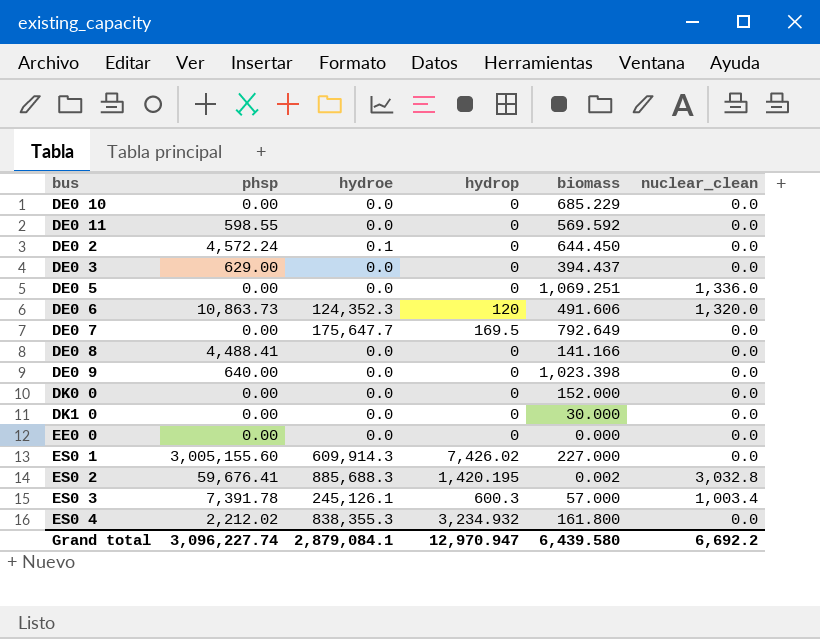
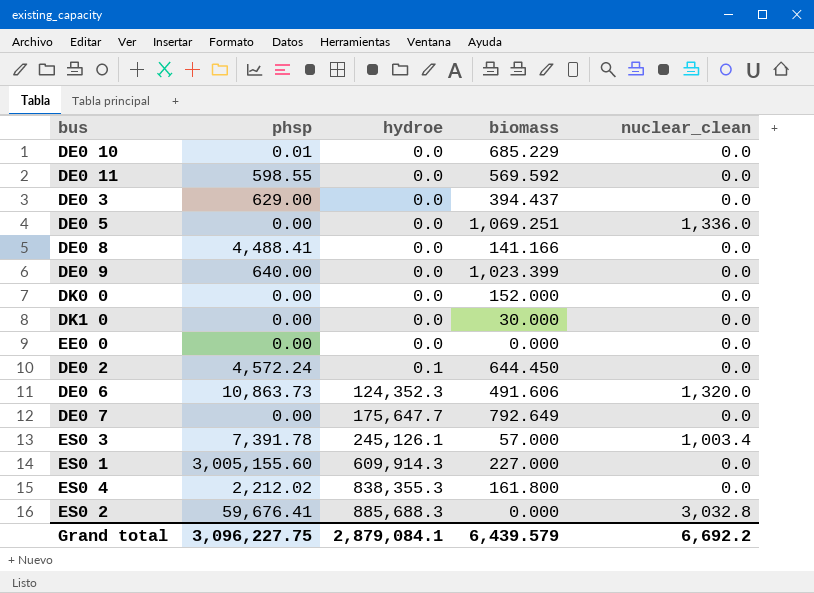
row order: none -> hydroe ascending
column hydrop | position: 4 -> none
DE0 10 | phsp: 0.00 -> 0.01
DE0 9 | biomass: 1,023.398 -> 1,023.399
ES0 2 | biomass: 0.002 -> 0.000
Grand total | phsp: 3,096,227.74 -> 3,096,227.75
Grand total | biomass: 6,439.580 -> 6,439.579

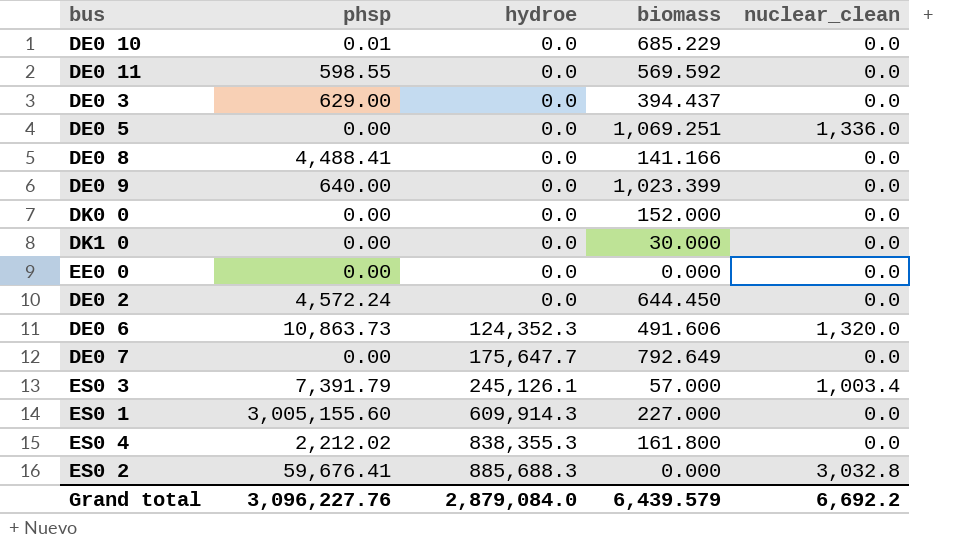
DE0 2 | hydroe: 0.1 -> 0.0
ES0 3 | phsp: 7,391.78 -> 7,391.79
Grand total | phsp: 3,096,227.75 -> 3,096,227.76
Grand total | hydroe: 2,879,084.1 -> 2,879,084.0

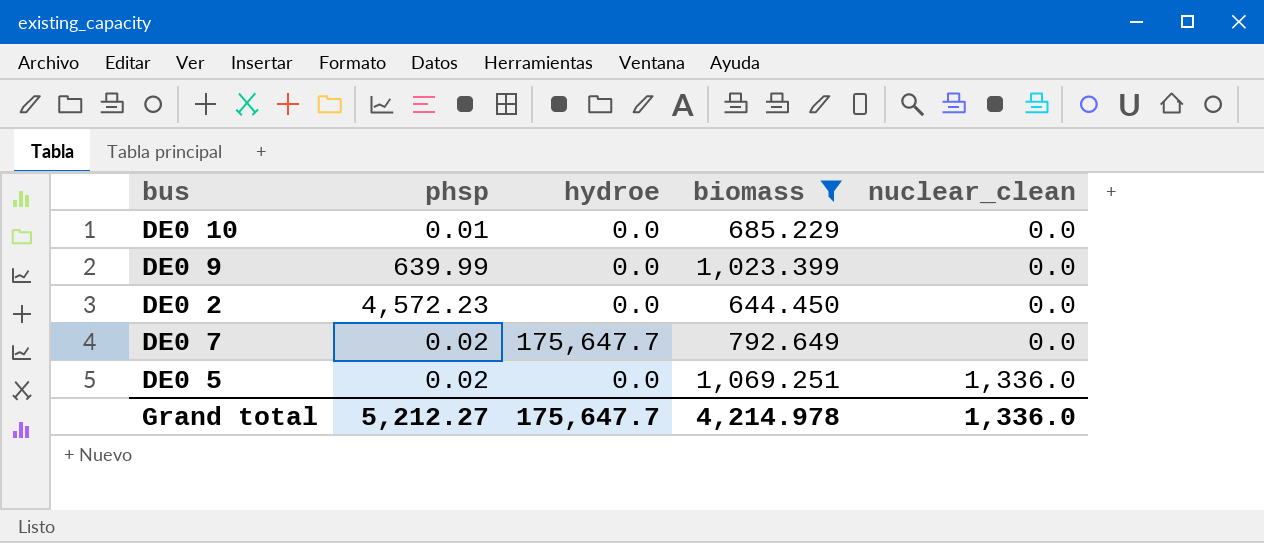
filter: none -> biomass >= 644.450
row order: hydroe ascending -> nuclear_clean ascending
DE0 9 | phsp: 640.00 -> 639.99
DE0 2 | phsp: 4,572.24 -> 4,572.23
DE0 7 | phsp: 0.00 -> 0.02
DE0 5 | phsp: 0.00 -> 0.02
Grand total | phsp: 3,096,227.76 -> 5,212.27
Grand total | hydroe: 2,879,084.0 -> 175,647.7
Grand total | biomass: 6,439.579 -> 4,214.978
Grand total | nuclear_clean: 6,692.2 -> 1,336.0

